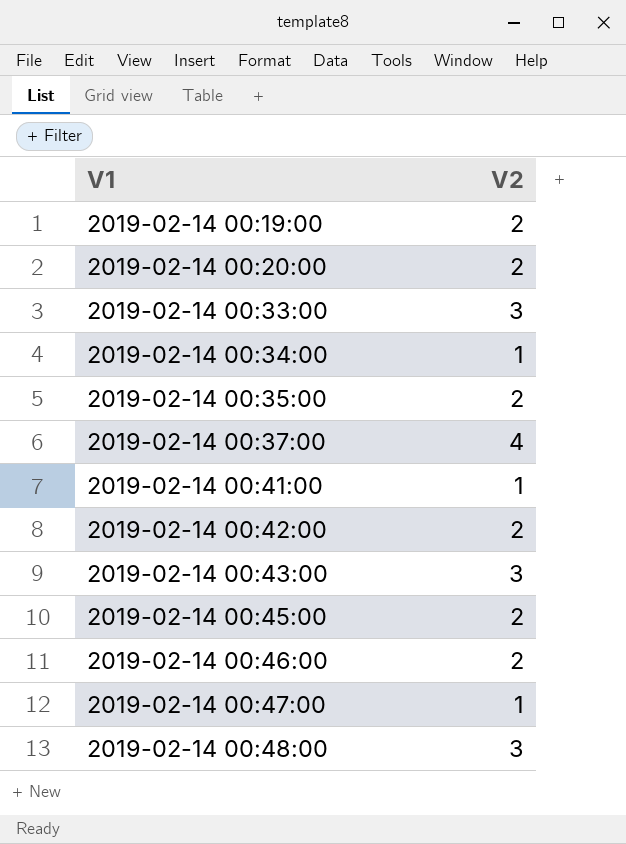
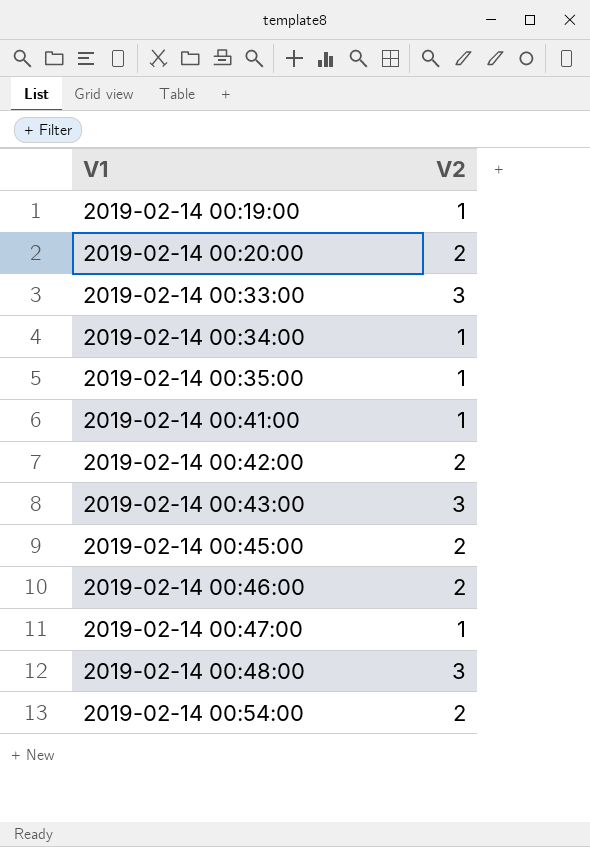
row 2019-02-14 00:37:00: 4 -> none
2019-02-14 00:19:00 | V2: 2 -> 1
2019-02-14 00:35:00 | V2: 2 -> 1
row 2019-02-14 00:54:00: none -> 2

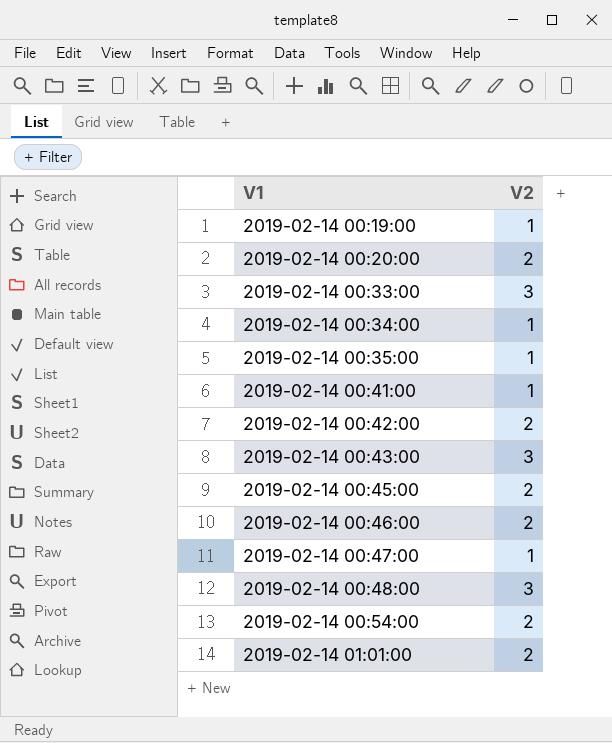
row 2019-02-14 01:01:00: none -> 2

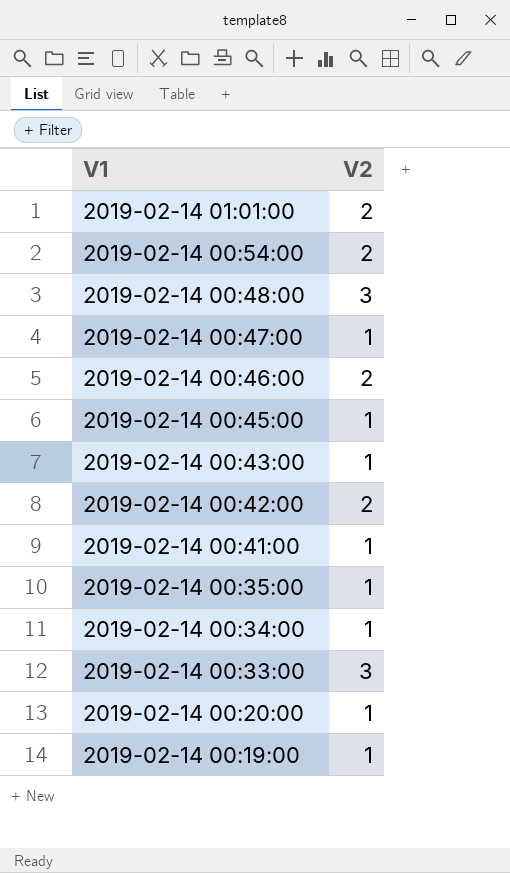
row order: V1 ascending -> V1 descending
2019-02-14 00:45:00 | V2: 2 -> 1
2019-02-14 00:43:00 | V2: 3 -> 1
2019-02-14 00:20:00 | V2: 2 -> 1

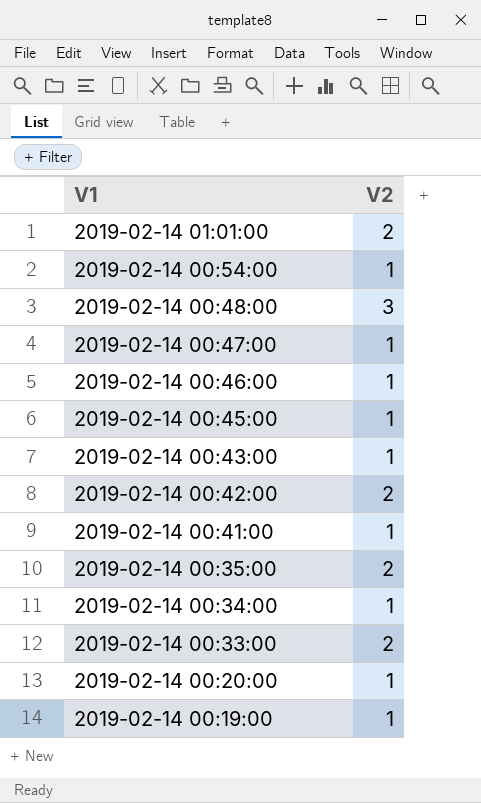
2019-02-14 00:54:00 | V2: 2 -> 1
2019-02-14 00:46:00 | V2: 2 -> 1
2019-02-14 00:35:00 | V2: 1 -> 2
2019-02-14 00:33:00 | V2: 3 -> 2

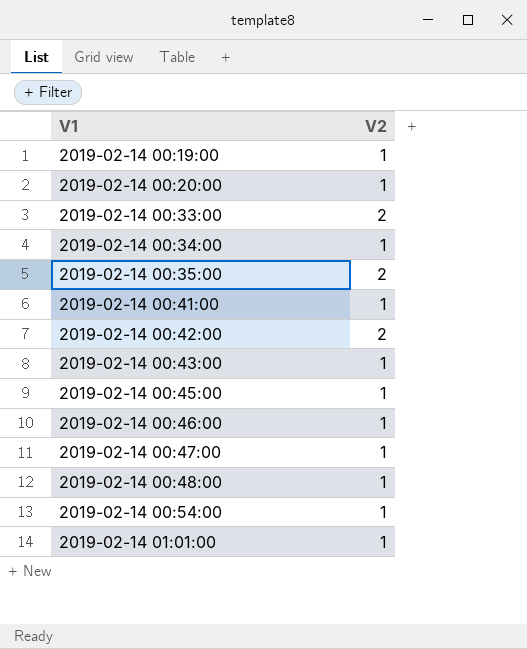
row order: V1 descending -> V1 ascending
2019-02-14 00:48:00 | V2: 3 -> 1
2019-02-14 01:01:00 | V2: 2 -> 1

